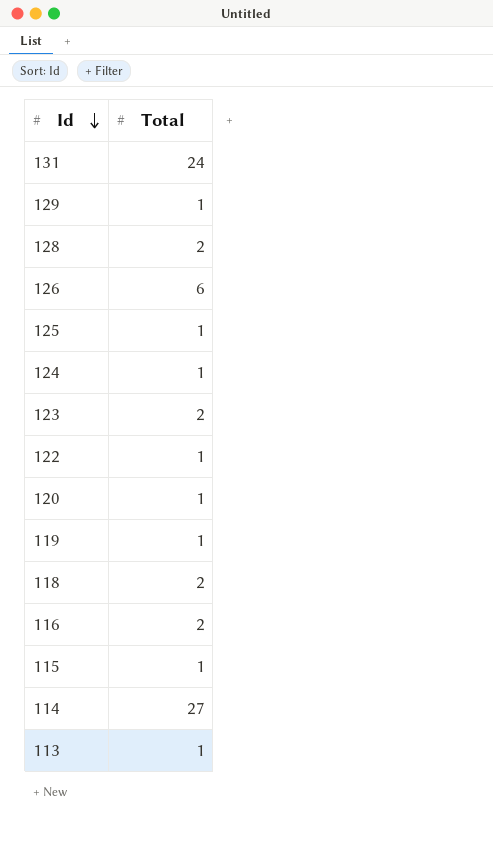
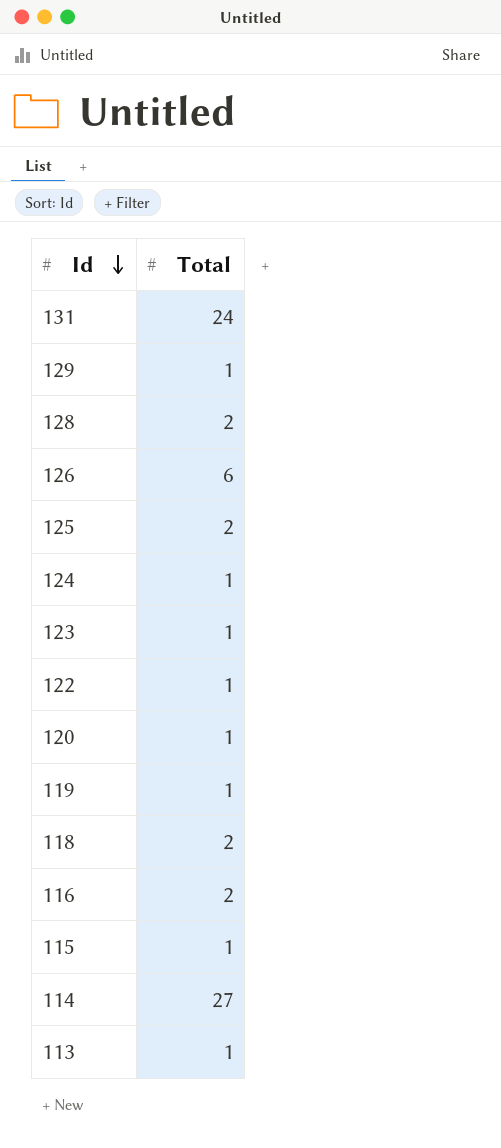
125 | Total: 1 -> 2
123 | Total: 2 -> 1

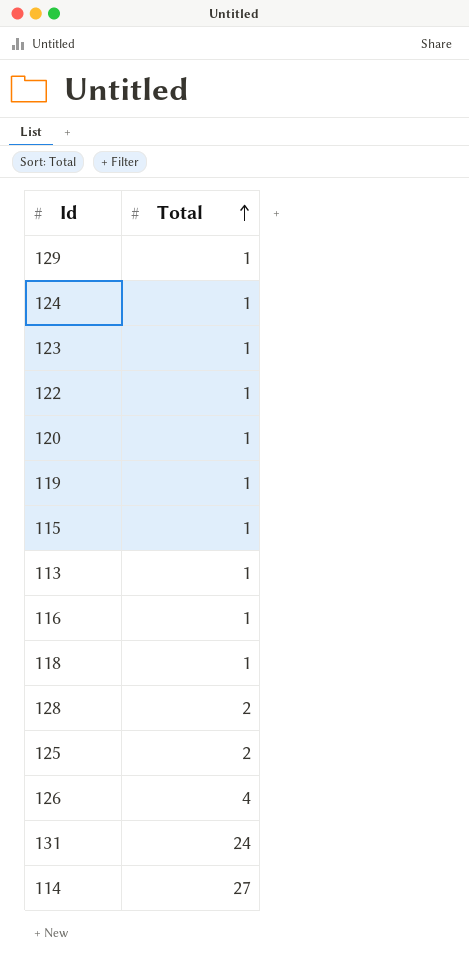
row order: Id descending -> Total ascending
116 | Total: 2 -> 1
118 | Total: 2 -> 1
126 | Total: 6 -> 4

